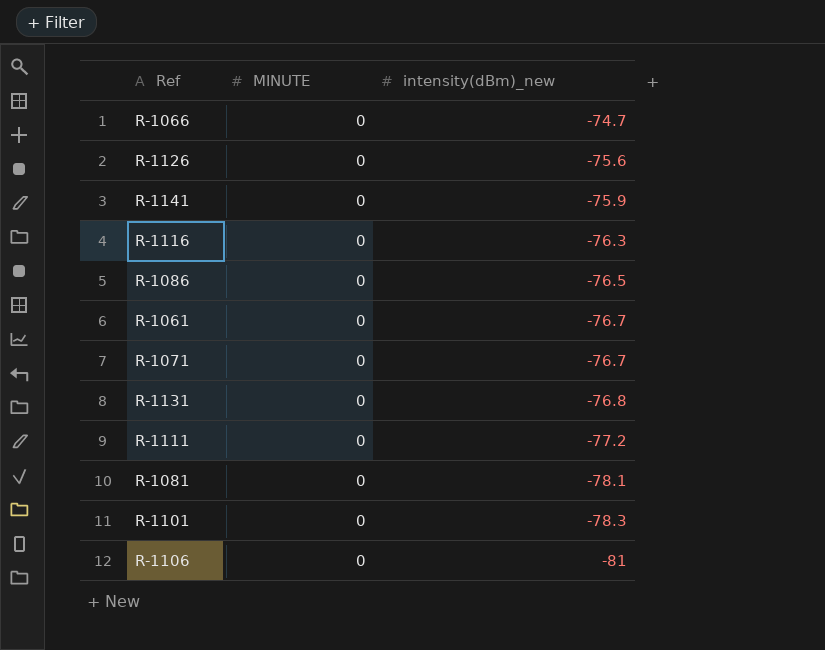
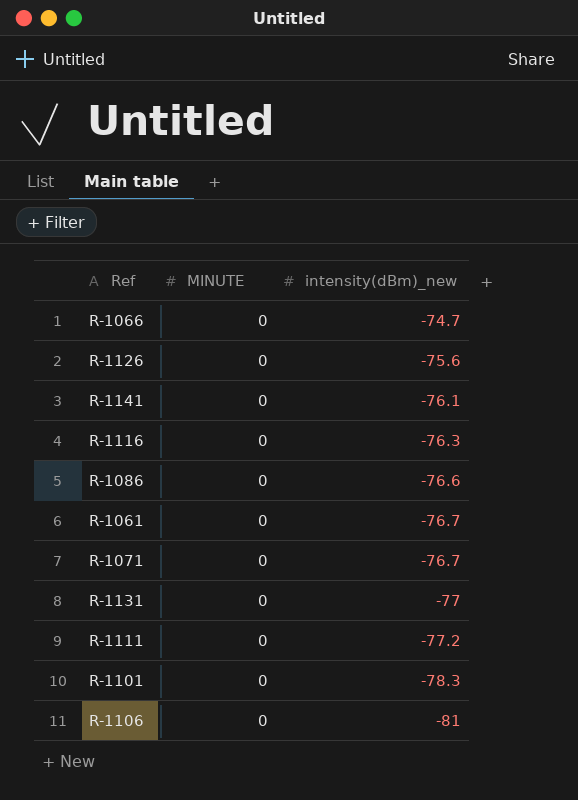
row R-1081: 0 | -78.1 -> none
R-1141 | intensity(dBm)_new: -75.9 -> -76.1
R-1086 | intensity(dBm)_new: -76.5 -> -76.6
R-1131 | intensity(dBm)_new: -76.8 -> -77

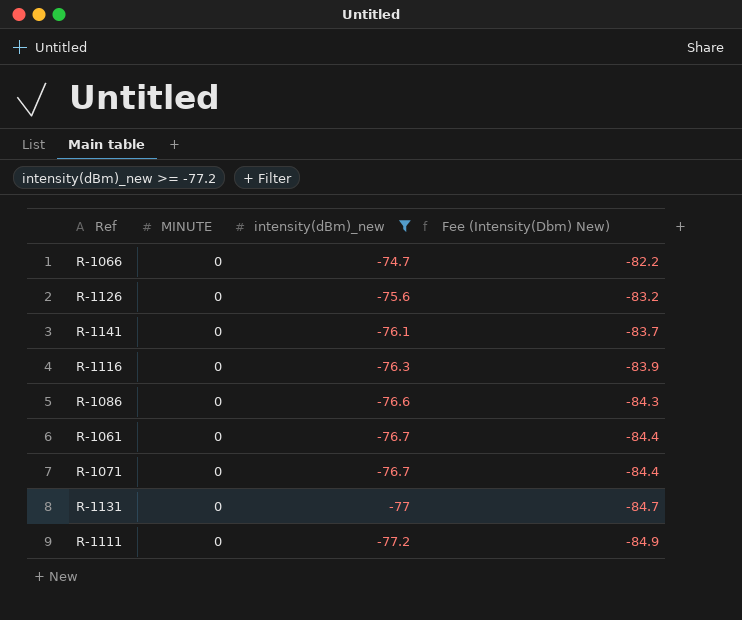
filter: none -> intensity(dBm)_new >= -77.2
column Fee (Intensity(Dbm) New) | formula: none -> [intensity(dBm)_new] * 1.1

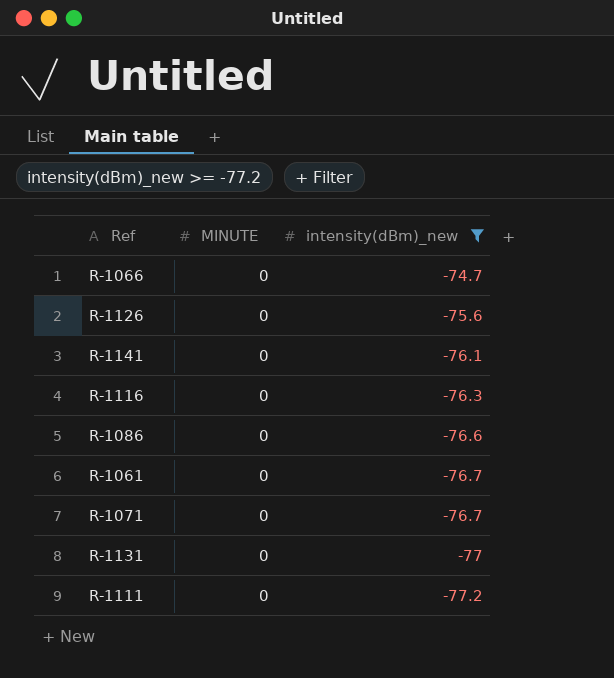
column Fee (Intensity(Dbm) New) | formula: [intensity(dBm)_new] * 1.1 -> none

